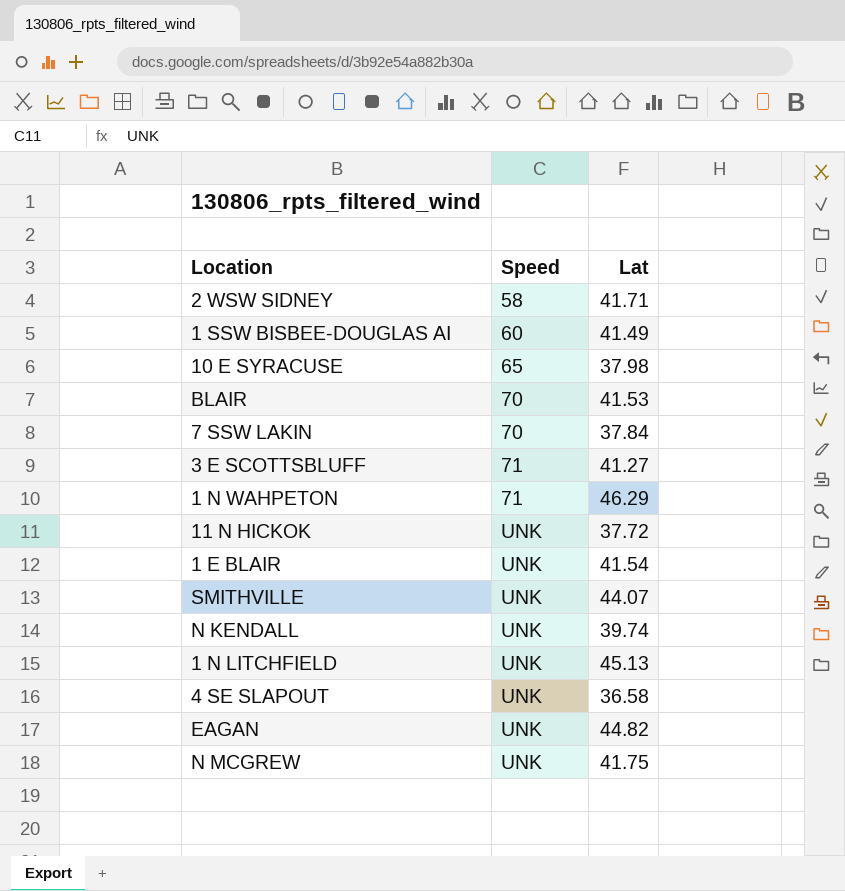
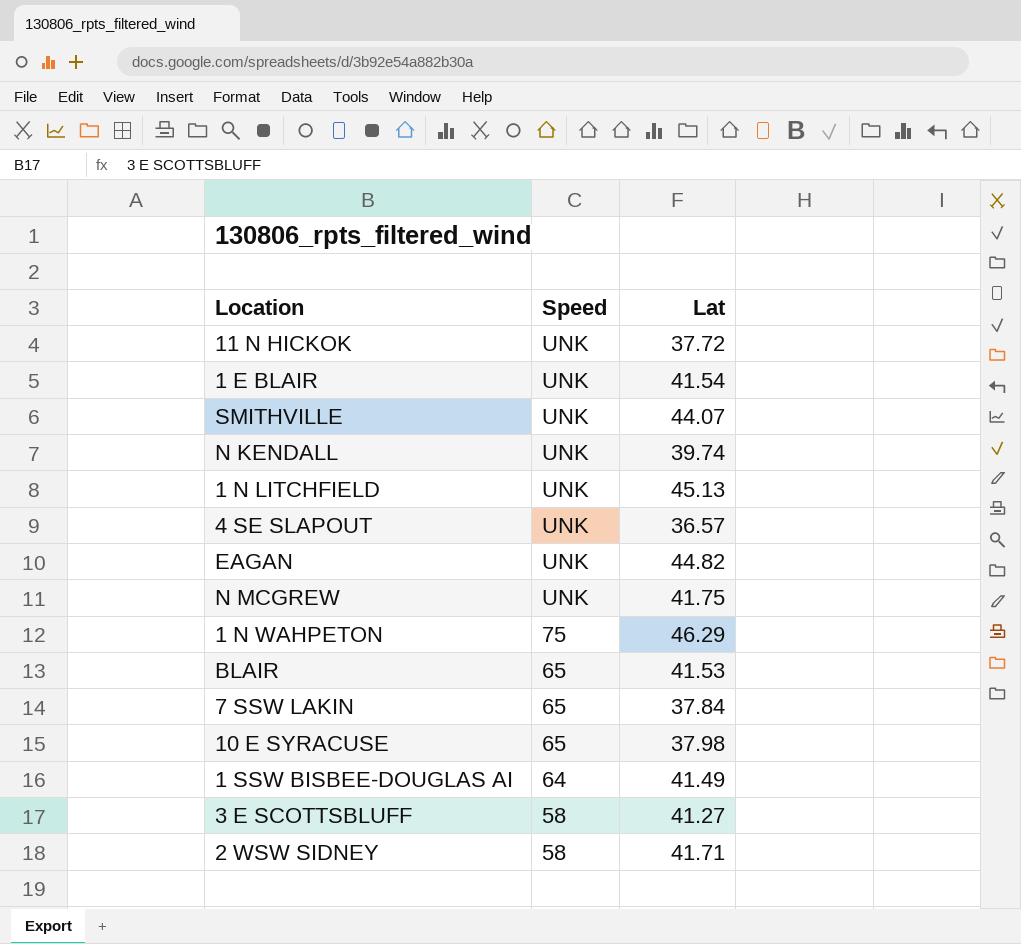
row order: Speed ascending -> Speed descending
4 SE SLAPOUT | Lat: 36.58 -> 36.57
1 N WAHPETON | Speed: 71 -> 75
BLAIR | Speed: 70 -> 65
7 SSW LAKIN | Speed: 70 -> 65
1 SSW BISBEE-DOUGLAS AI | Speed: 60 -> 64
3 E SCOTTSBLUFF | Speed: 71 -> 58

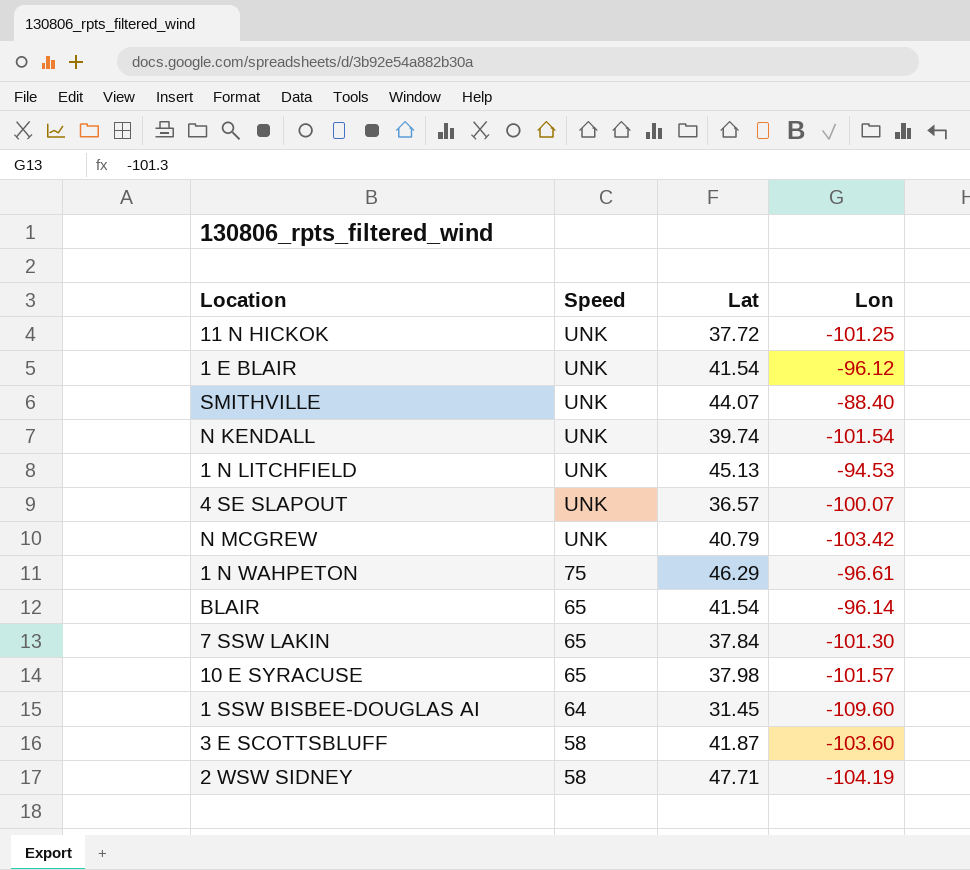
column Lon | position: none -> 4
row EAGAN: UNK | 44.82 -> none
N MCGREW | Lat: 41.75 -> 40.79
BLAIR | Lat: 41.53 -> 41.54
1 SSW BISBEE-DOUGLAS AI | Lat: 41.49 -> 31.45
3 E SCOTTSBLUFF | Lat: 41.27 -> 41.87
2 WSW SIDNEY | Lat: 41.71 -> 47.71

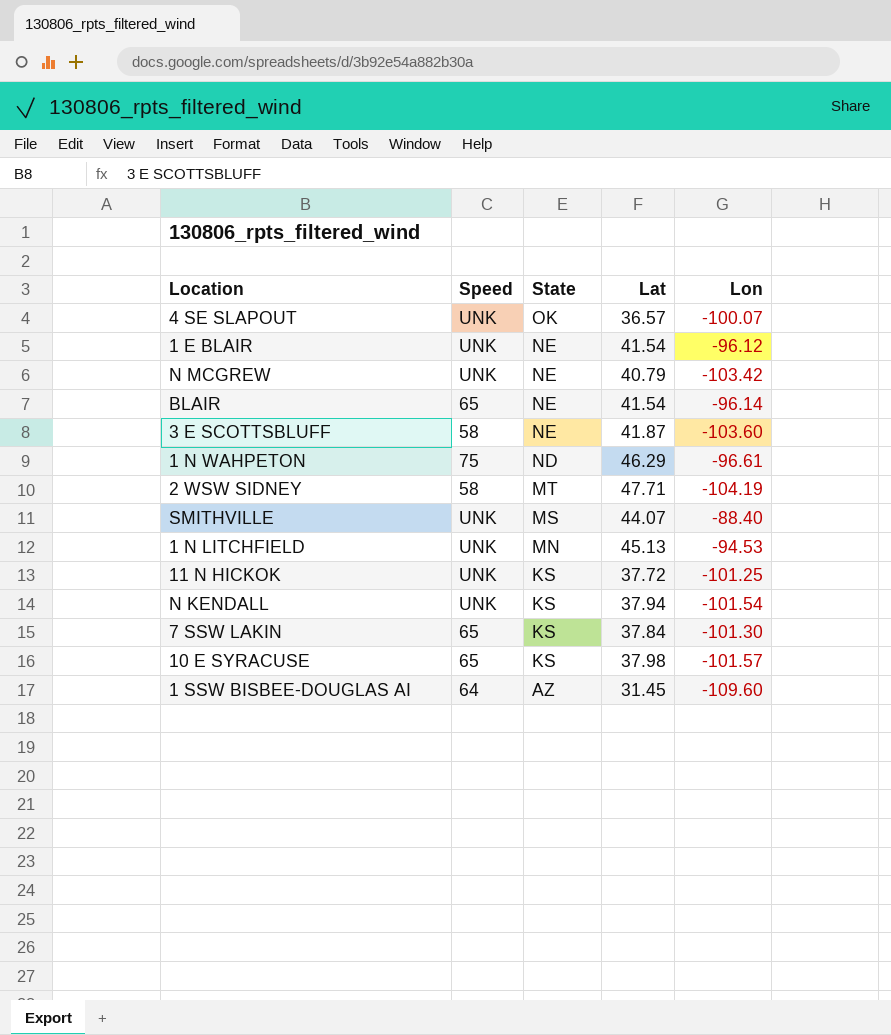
row order: Speed descending -> State descending
column State | position: none -> 3
N KENDALL | Lat: 39.74 -> 37.94

